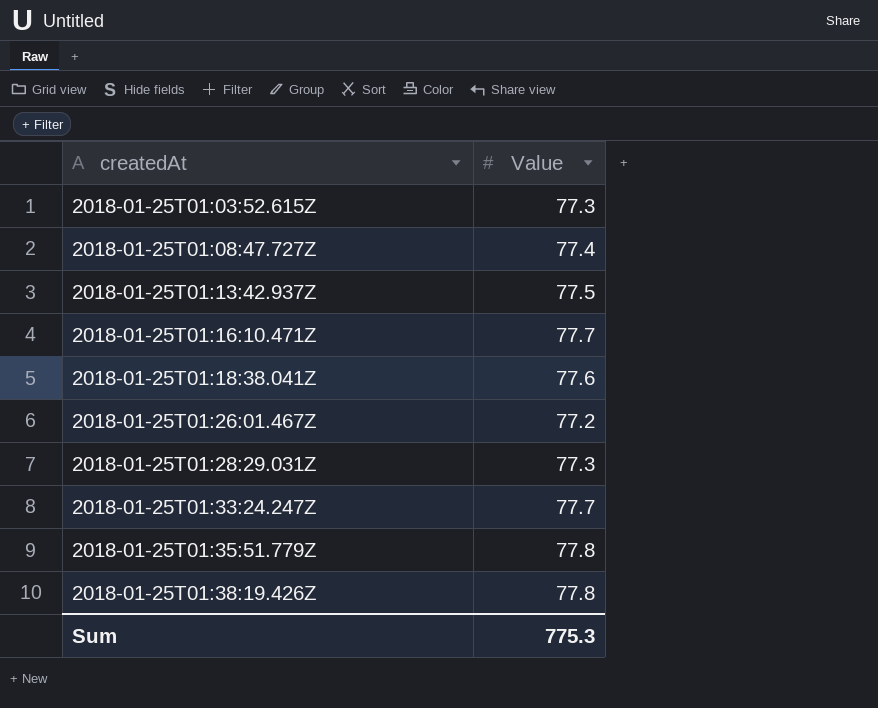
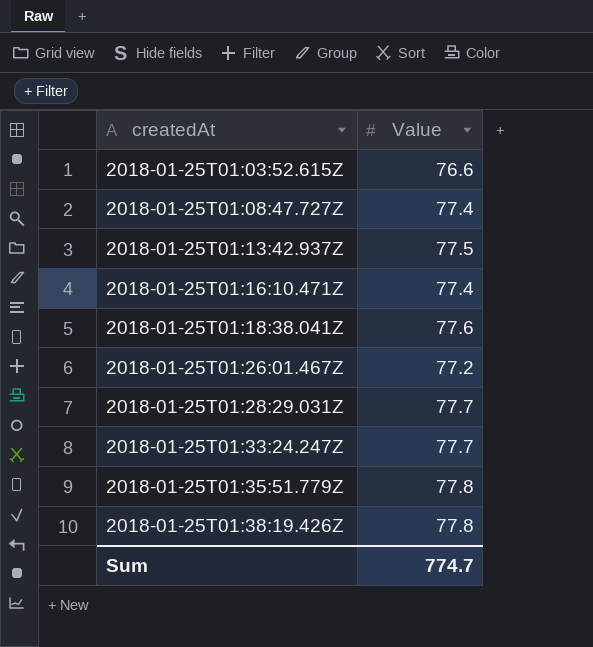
2018-01-25T01:03:52.615Z | Value: 77.3 -> 76.6
2018-01-25T01:16:10.471Z | Value: 77.7 -> 77.4
2018-01-25T01:28:29.031Z | Value: 77.3 -> 77.7
Sum | Value: 775.3 -> 774.7

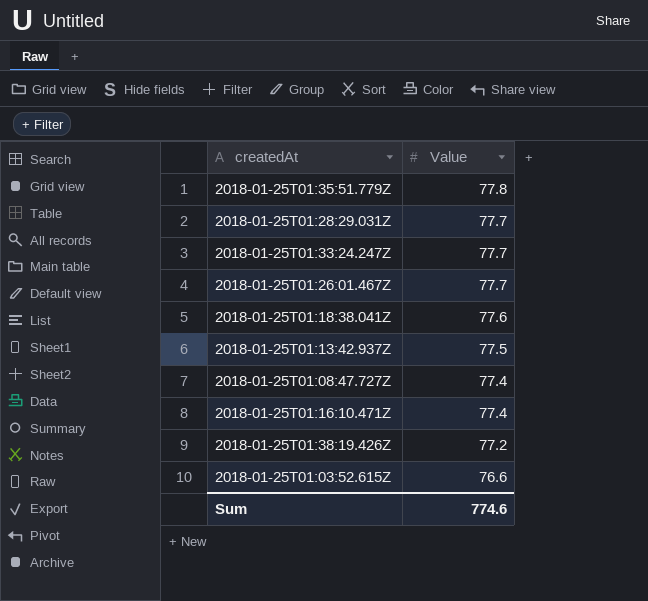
row order: createdAt ascending -> Value descending
2018-01-25T01:26:01.467Z | Value: 77.2 -> 77.7
2018-01-25T01:38:19.426Z | Value: 77.8 -> 77.2
Sum | Value: 774.7 -> 774.6

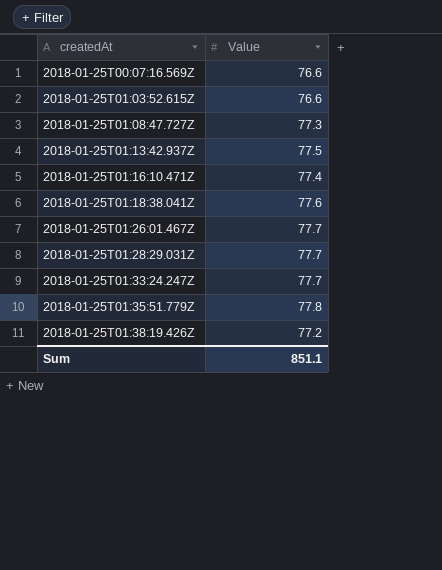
row order: Value descending -> createdAt ascending
row 2018-01-25T00:07:16.569Z: none -> 76.6
2018-01-25T01:08:47.727Z | Value: 77.4 -> 77.3
Sum | Value: 774.6 -> 851.1

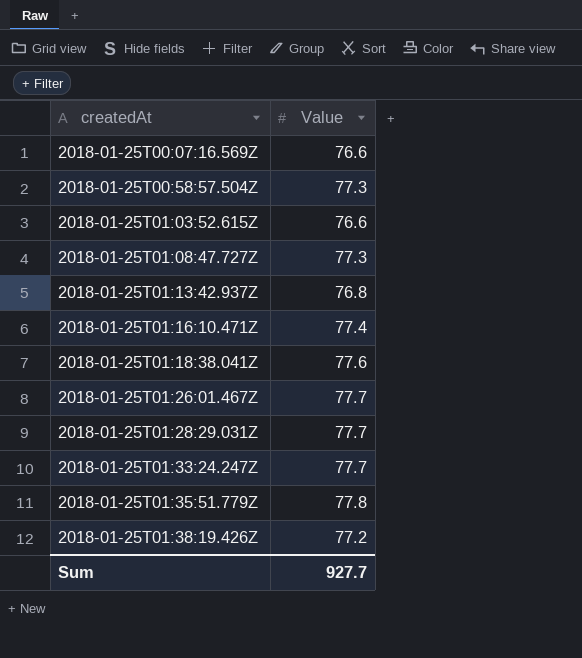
row 2018-01-25T00:58:57.504Z: none -> 77.3
2018-01-25T01:13:42.937Z | Value: 77.5 -> 76.8
Sum | Value: 851.1 -> 927.7

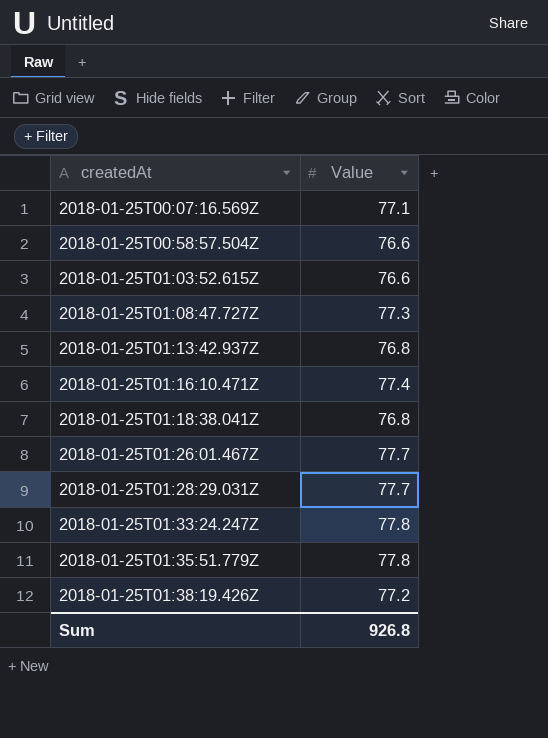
2018-01-25T00:07:16.569Z | Value: 76.6 -> 77.1
2018-01-25T00:58:57.504Z | Value: 77.3 -> 76.6
2018-01-25T01:18:38.041Z | Value: 77.6 -> 76.8
2018-01-25T01:33:24.247Z | Value: 77.7 -> 77.8
Sum | Value: 927.7 -> 926.8

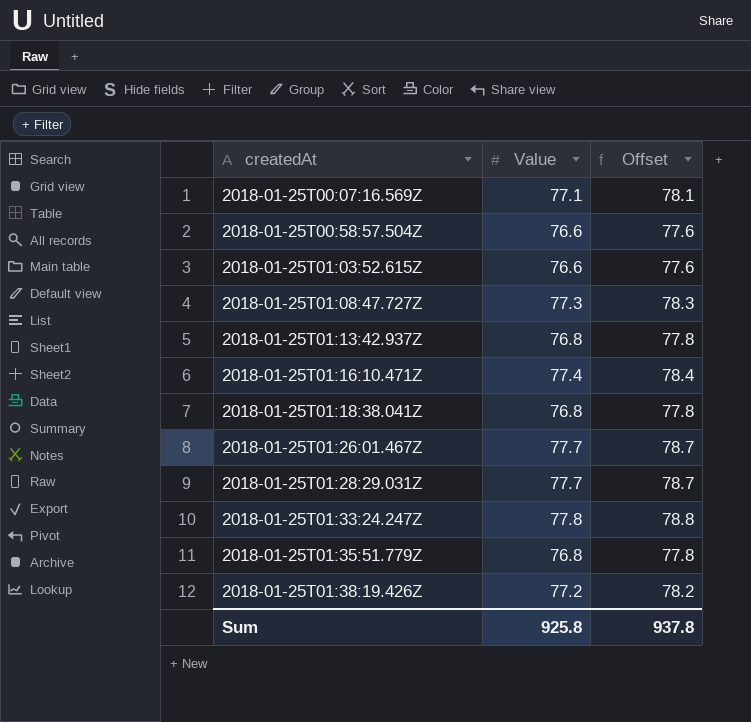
column Offset | formula: none -> [Value] + 1
2018-01-25T01:35:51.779Z | Value: 77.8 -> 76.8
Sum | Value: 926.8 -> 925.8

